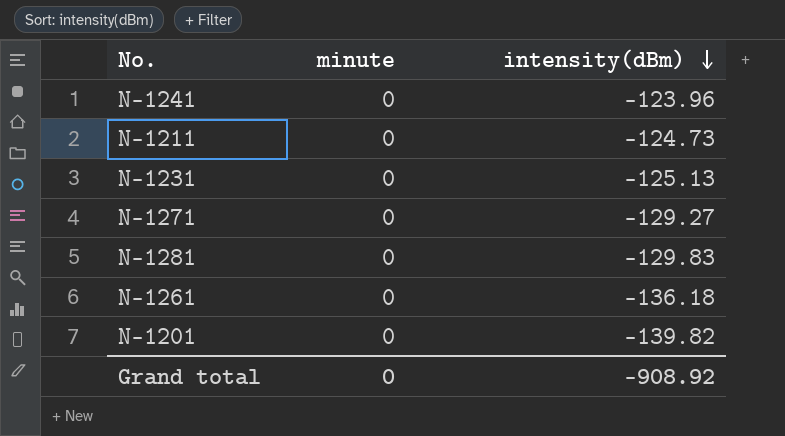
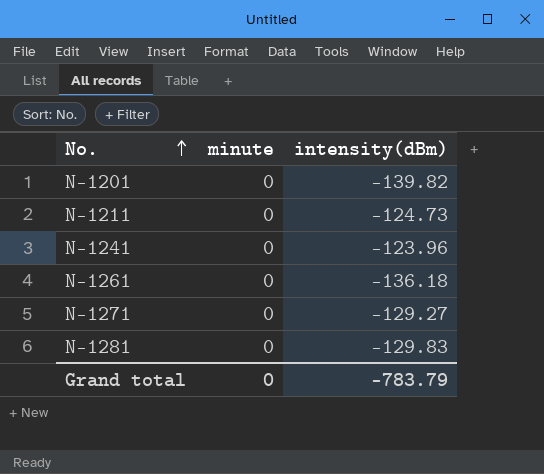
row order: intensity(dBm) descending -> No. ascending
row N-1231: 0 | -125.13 -> none
Grand total | intensity(dBm): -908.92 -> -783.79

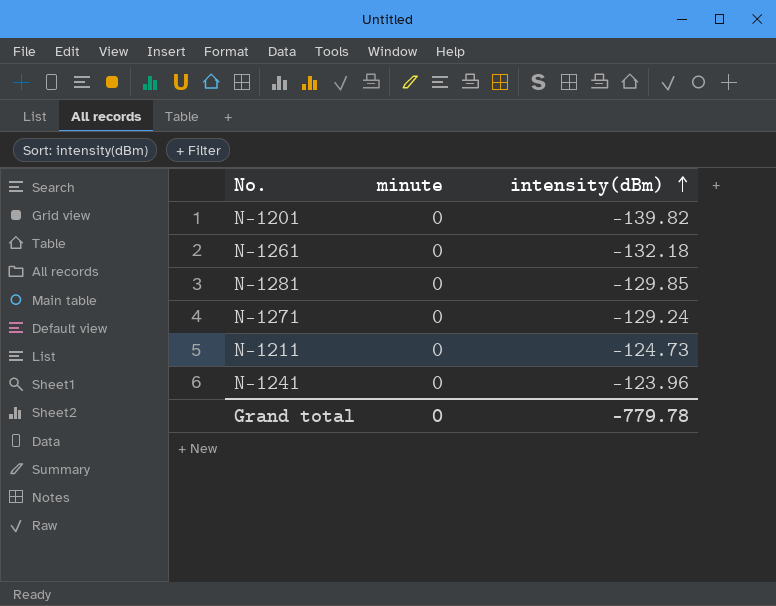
row order: No. ascending -> intensity(dBm) ascending
N-1261 | intensity(dBm): -136.18 -> -132.18
N-1281 | intensity(dBm): -129.83 -> -129.85
N-1271 | intensity(dBm): -129.27 -> -129.24
Grand total | intensity(dBm): -783.79 -> -779.78

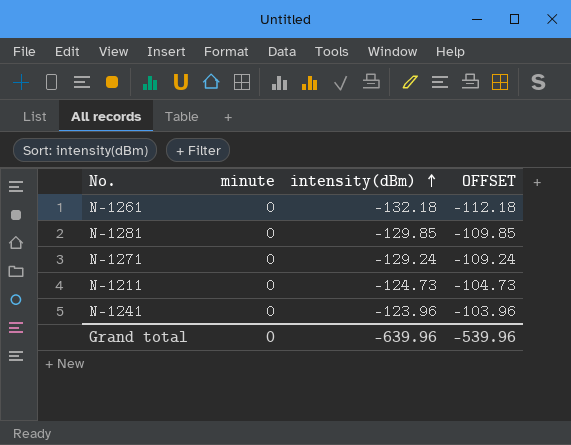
column OFFSET | formula: none -> [intensity(dBm)] + 20
row N-1201: 0 | -139.82 -> none
Grand total | intensity(dBm): -779.78 -> -639.96

